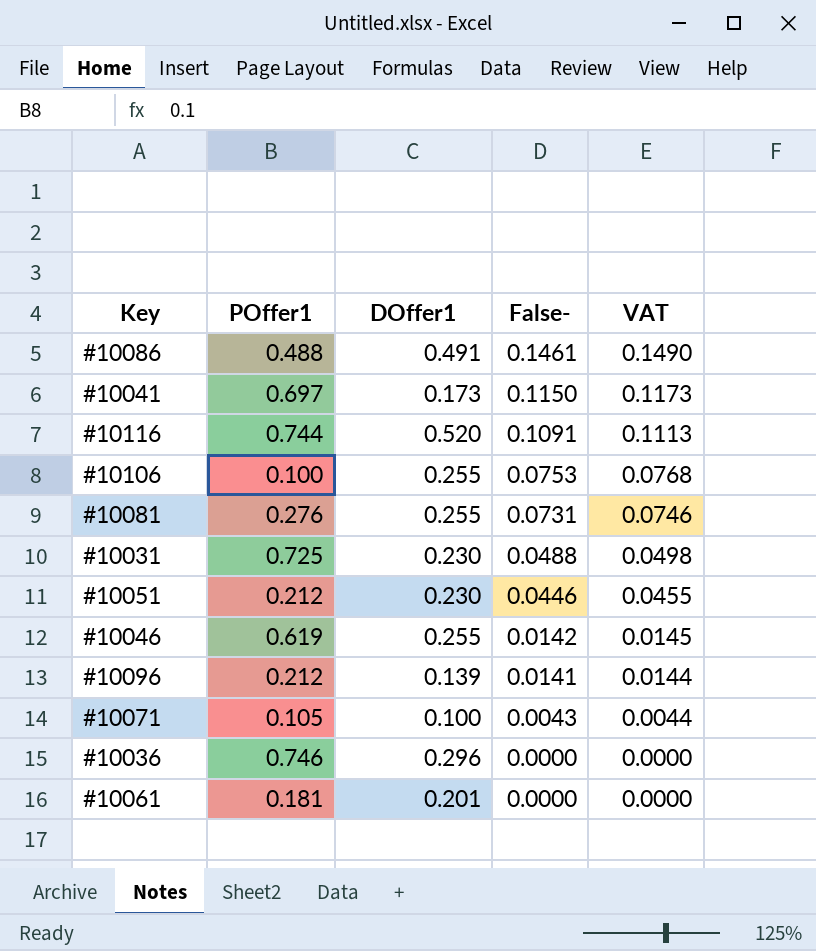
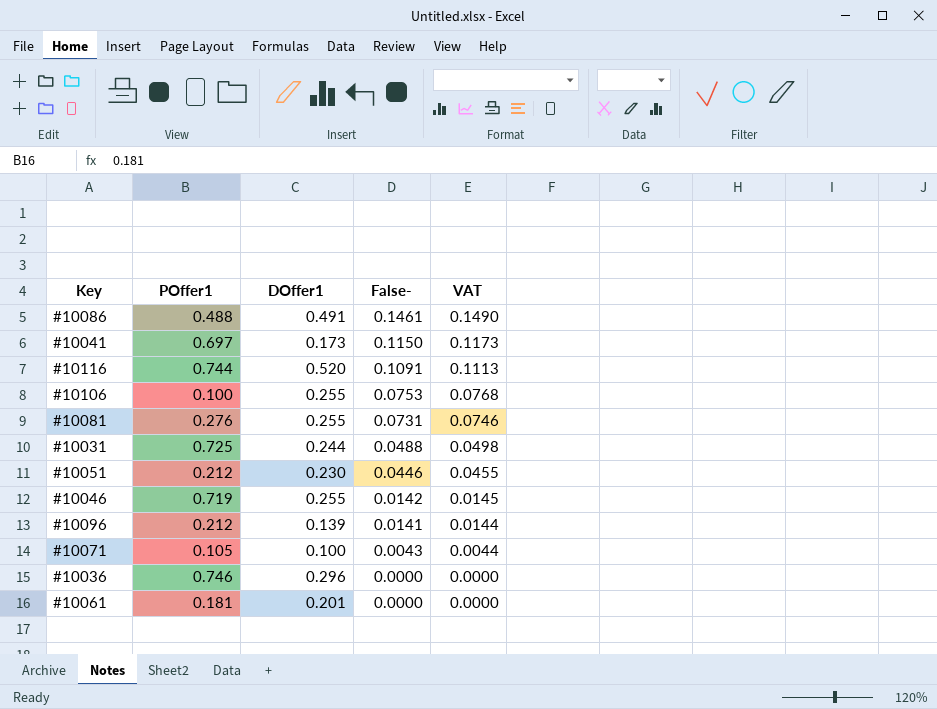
#10031 | DOffer1: 0.230 -> 0.244
#10046 | POffer1: 0.619 -> 0.719

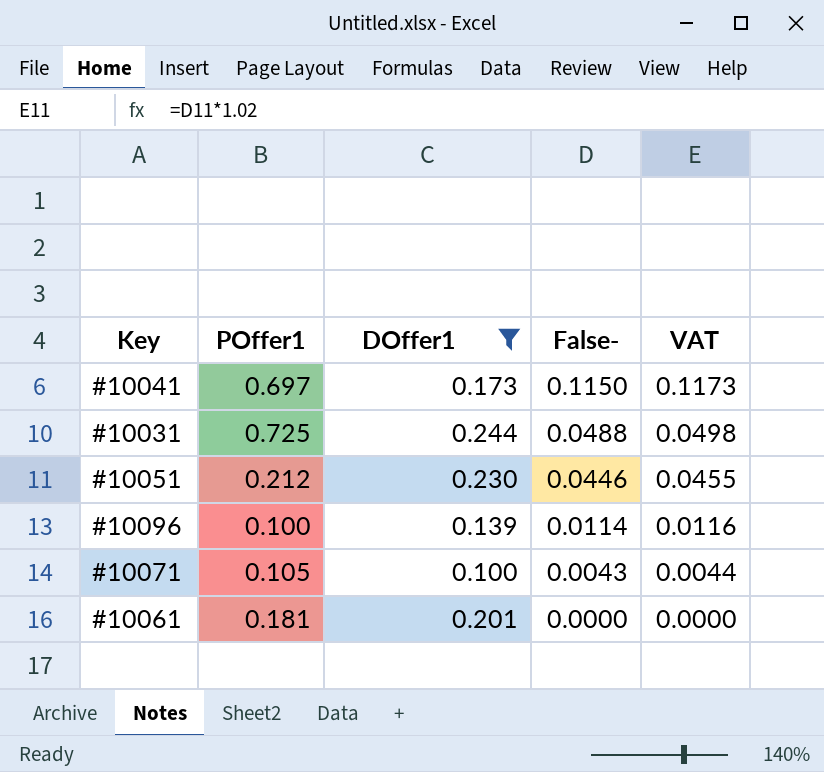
filter: none -> DOffer1 <= 0.244
#10096 | POffer1: 0.212 -> 0.100
#10096 | False-: 0.0141 -> 0.0114
#10096 | VAT: 0.0144 -> 0.0116

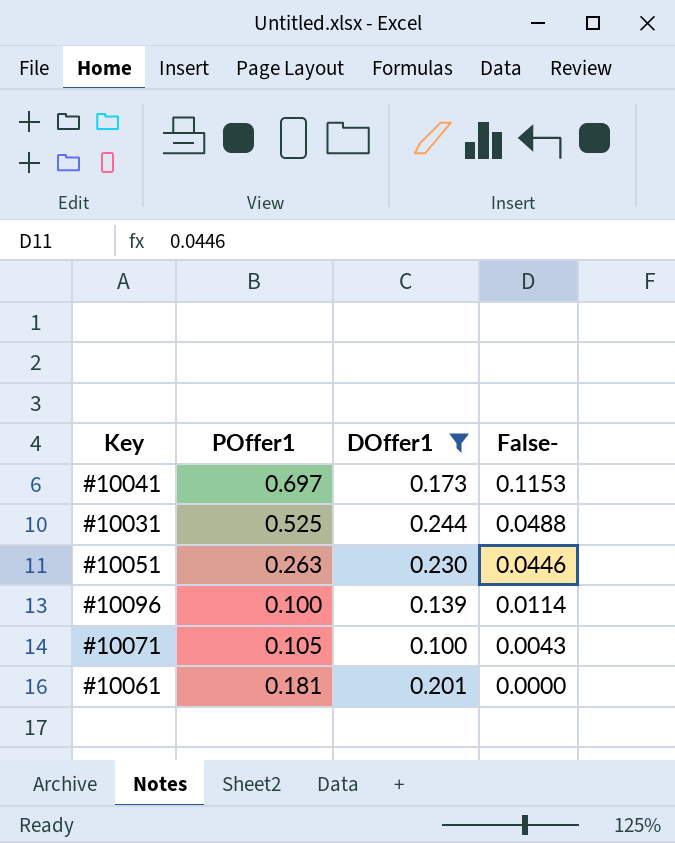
column VAT | formula: [False-] * 1.02 -> none
#10041 | False-: 0.1150 -> 0.1153
#10031 | POffer1: 0.725 -> 0.525
#10051 | POffer1: 0.212 -> 0.263

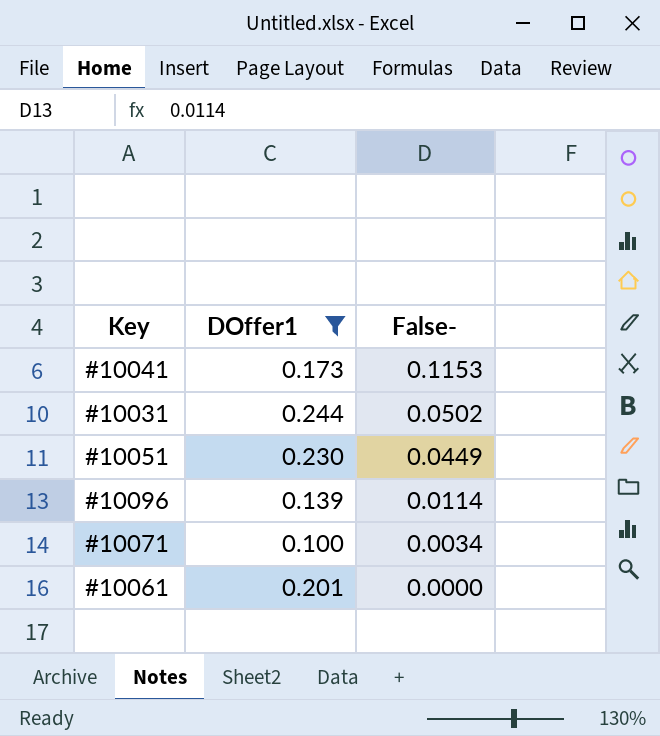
column POffer1 | position: 2 -> none
#10031 | False-: 0.0488 -> 0.0502
#10051 | False-: 0.0446 -> 0.0449
#10071 | False-: 0.0043 -> 0.0034

